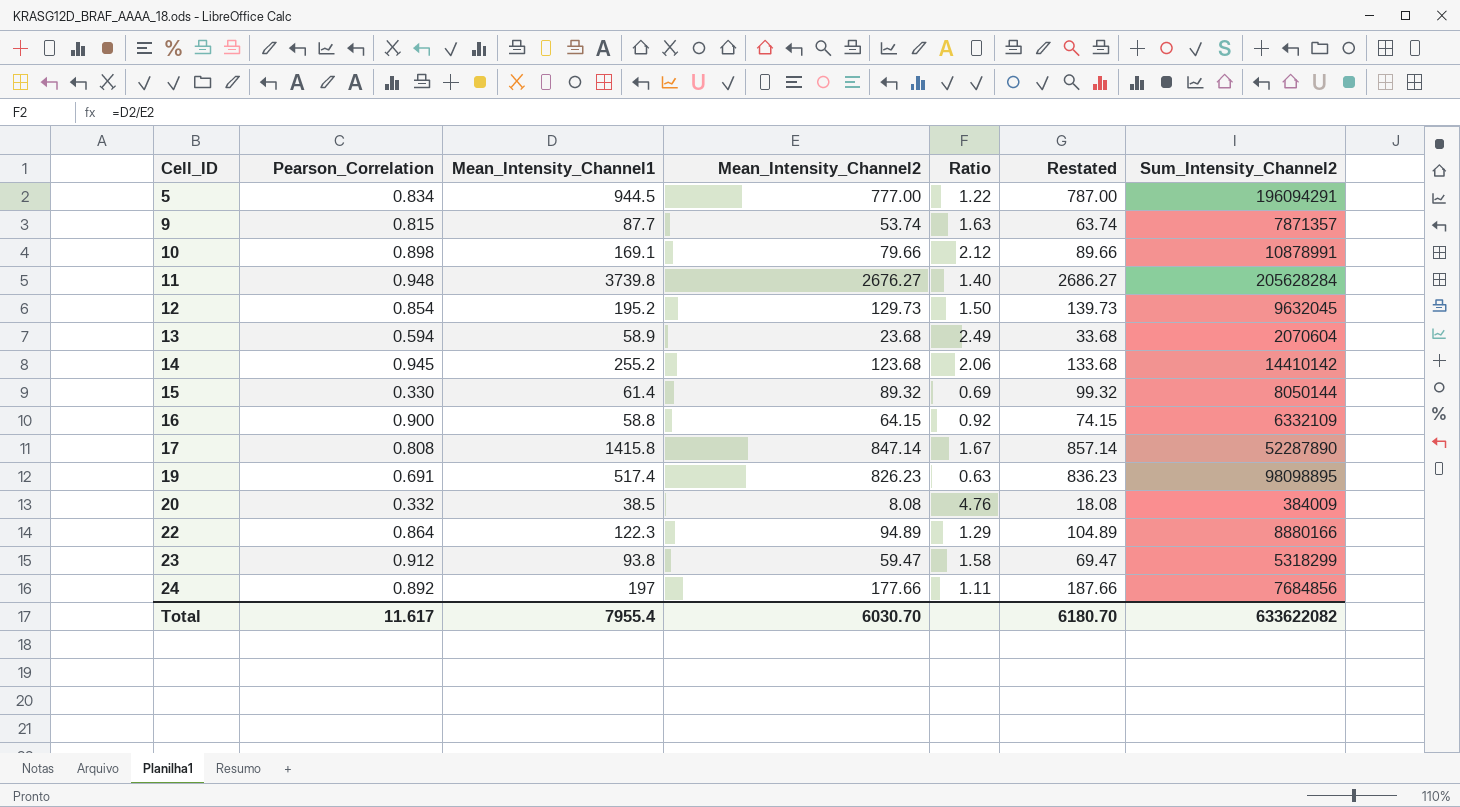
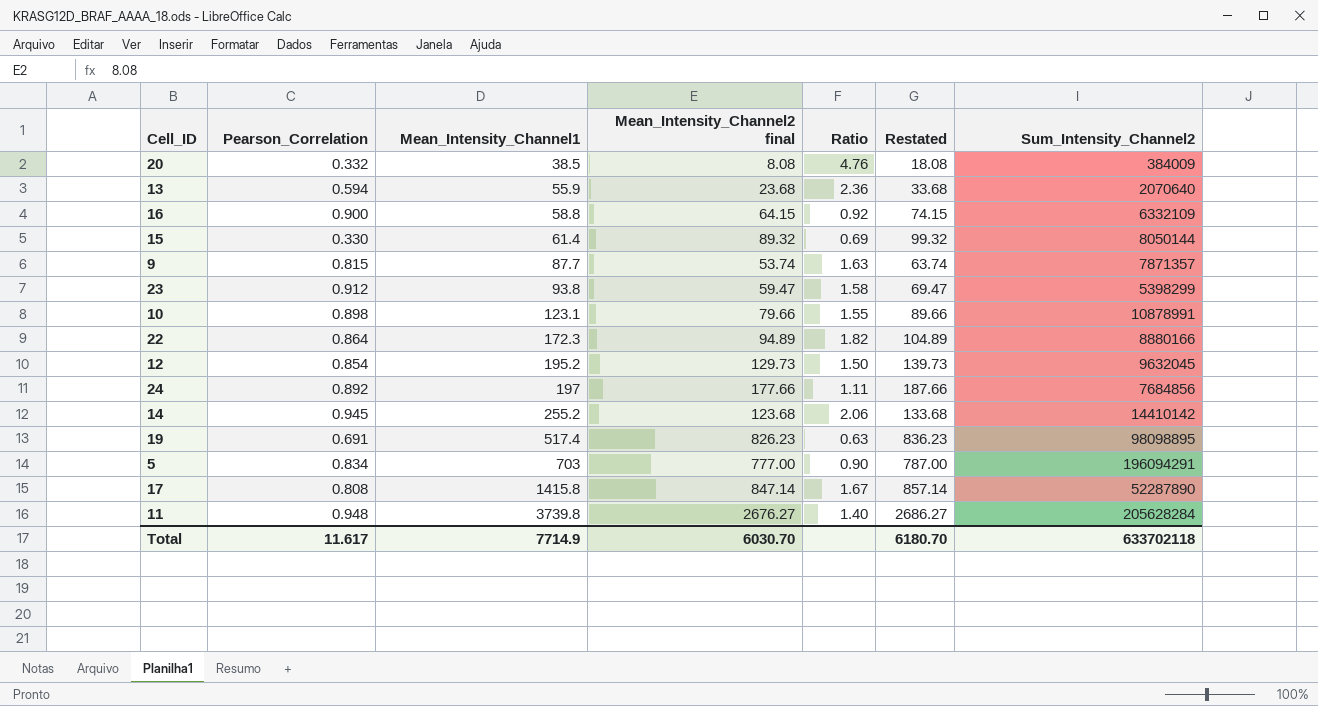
row order: Cell_ID ascending -> Mean_Intensity_Channel1 ascending
column name: Mean_Intensity_Channel2 -> Mean_Intensity_Channel2 final
13 | Mean_Intensity_Channel1: 58.9 -> 55.9
13 | Ratio: 2.49 -> 2.36
13 | Sum_Intensity_Channel2: 2070604 -> 2070640
23 | Sum_Intensity_Channel2: 5318299 -> 5398299
10 | Mean_Intensity_Channel1: 169.1 -> 123.1
10 | Ratio: 2.12 -> 1.55
22 | Mean_Intensity_Channel1: 122.3 -> 172.3
22 | Ratio: 1.29 -> 1.82
5 | Mean_Intensity_Channel1: 944.5 -> 703
5 | Ratio: 1.22 -> 0.90
Total | Mean_Intensity_Channel1: 7955.4 -> 7714.9
Total | Sum_Intensity_Channel2: 633622082 -> 633702118

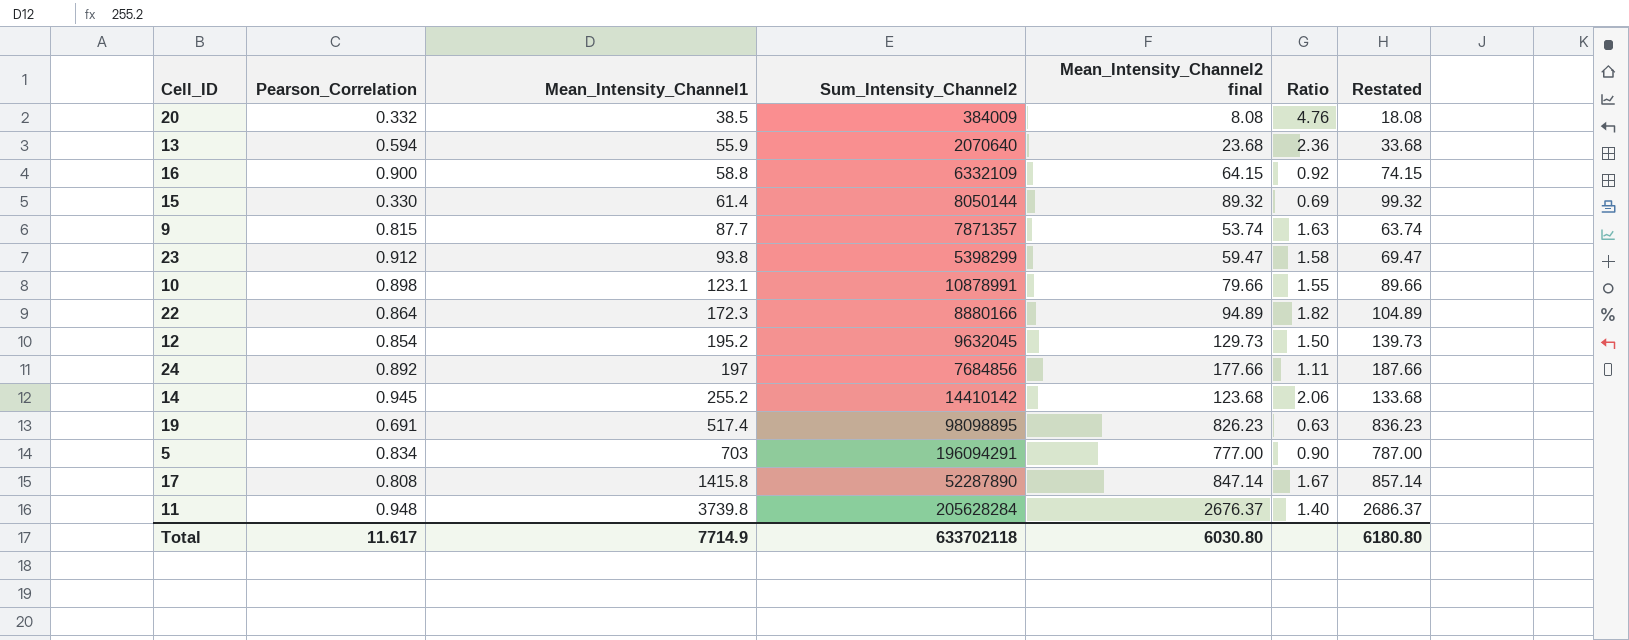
column Sum_Intensity_Channel2 | position: 7 -> 4
11 | Mean_Intensity_Channel2 final: 2676.27 -> 2676.37
11 | Restated: 2686.27 -> 2686.37
Total | Mean_Intensity_Channel2 final: 6030.70 -> 6030.80
Total | Restated: 6180.70 -> 6180.80

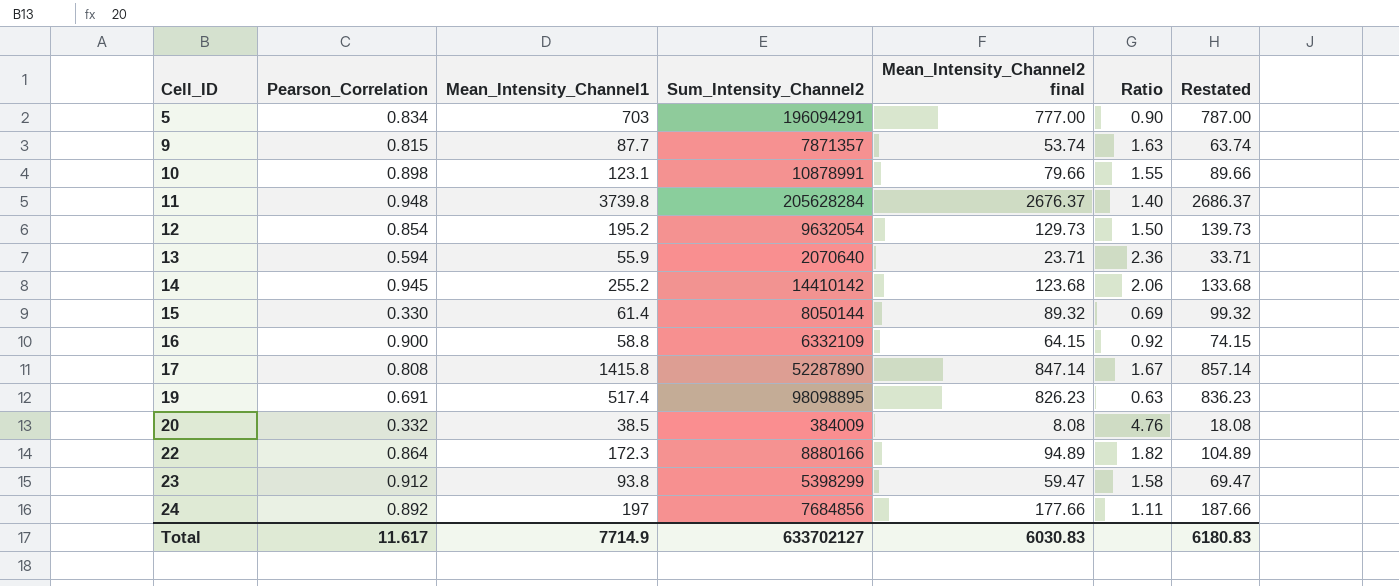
row order: Mean_Intensity_Channel1 ascending -> Cell_ID ascending
12 | Sum_Intensity_Channel2: 9632045 -> 9632054
13 | Mean_Intensity_Channel2 final: 23.68 -> 23.71
13 | Restated: 33.68 -> 33.71
Total | Sum_Intensity_Channel2: 633702118 -> 633702127
Total | Mean_Intensity_Channel2 final: 6030.80 -> 6030.83
Total | Restated: 6180.80 -> 6180.83

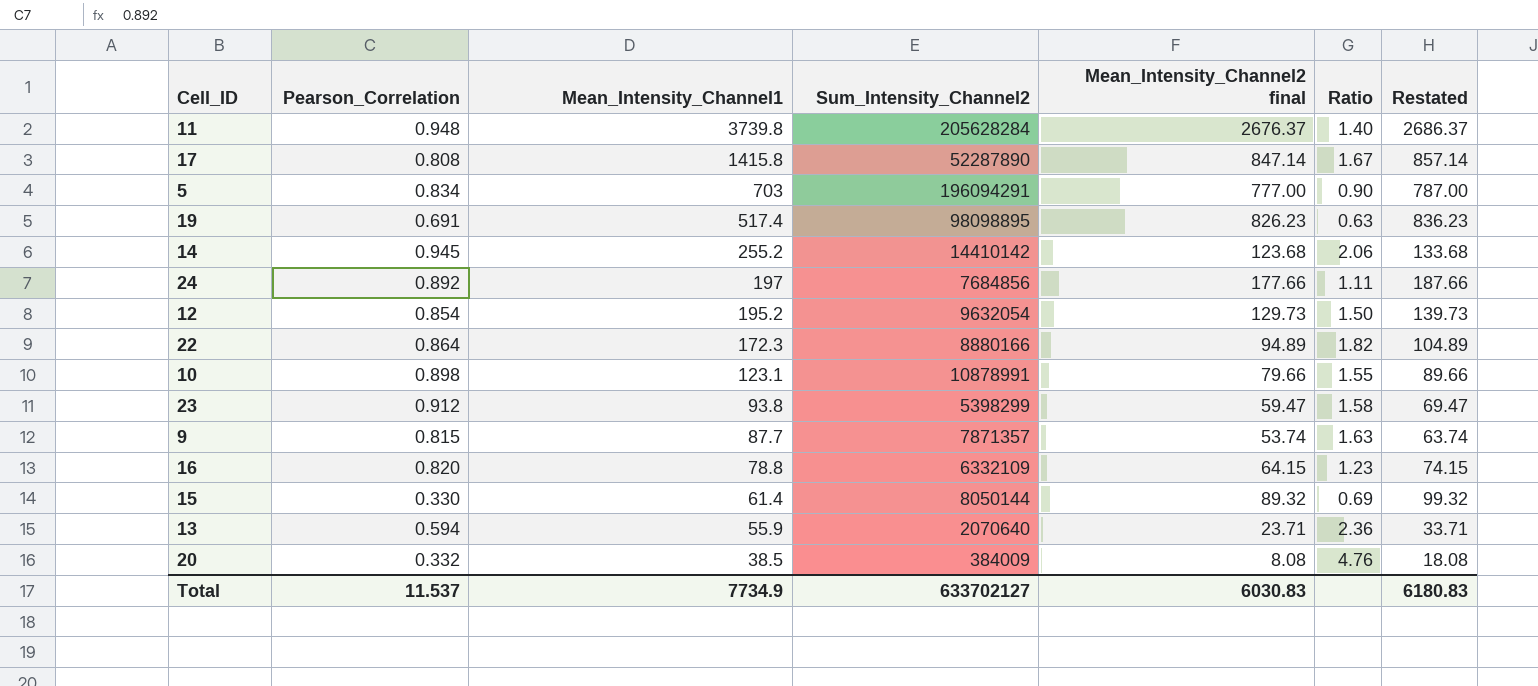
row order: Cell_ID ascending -> Mean_Intensity_Channel1 descending
16 | Pearson_Correlation: 0.900 -> 0.820
16 | Mean_Intensity_Channel1: 58.8 -> 78.8
16 | Ratio: 0.92 -> 1.23
Total | Pearson_Correlation: 11.617 -> 11.537
Total | Mean_Intensity_Channel1: 7714.9 -> 7734.9

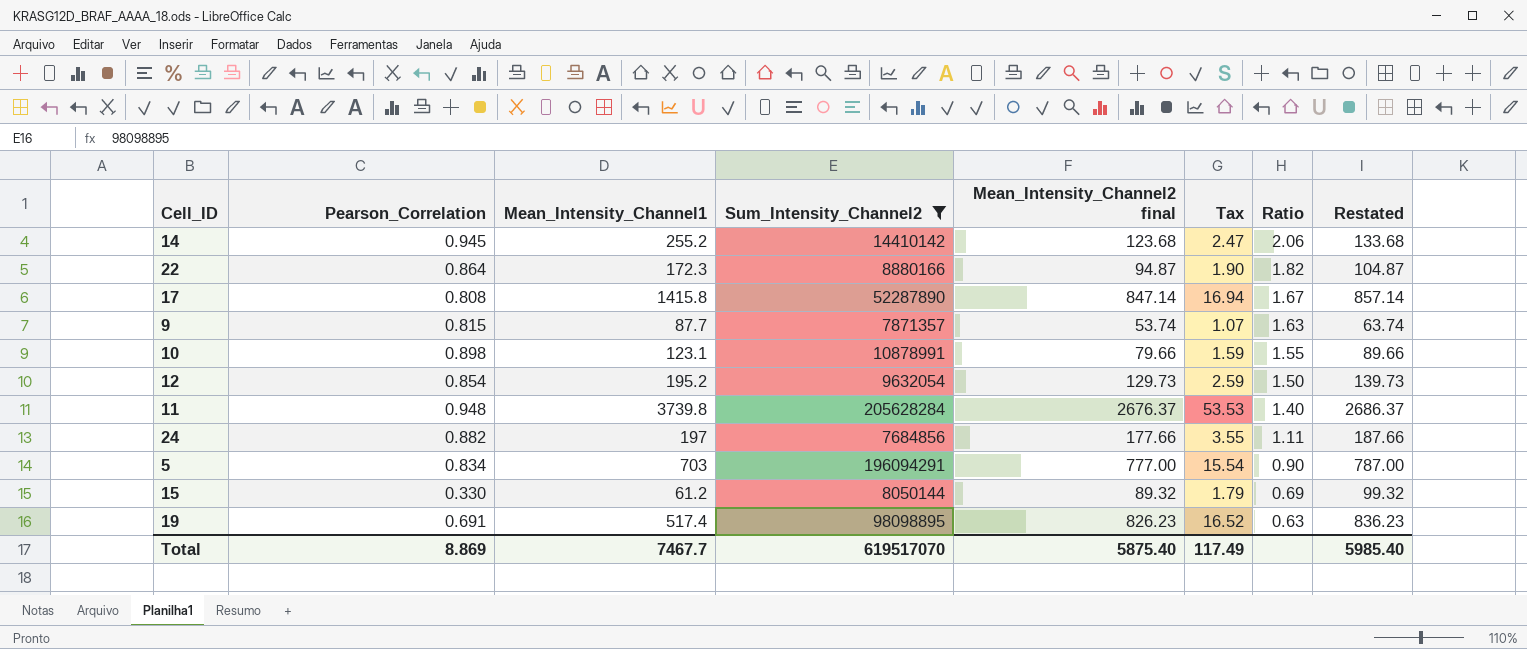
filter: none -> Sum_Intensity_Channel2 >= 7684856
row order: Mean_Intensity_Channel1 descending -> Ratio descending
column Tax | formula: none -> [Mean_Intensity_Channel2 final] * 0.02
22 | Mean_Intensity_Channel2 final: 94.89 -> 94.87
22 | Restated: 104.89 -> 104.87
24 | Pearson_Correlation: 0.892 -> 0.882
15 | Mean_Intensity_Channel1: 61.4 -> 61.2
Total | Pearson_Correlation: 11.537 -> 8.869
Total | Mean_Intensity_Channel1: 7734.9 -> 7467.7
Total | Sum_Intensity_Channel2: 633702127 -> 619517070
Total | Mean_Intensity_Channel2 final: 6030.83 -> 5875.40
Total | Restated: 6180.83 -> 5985.40

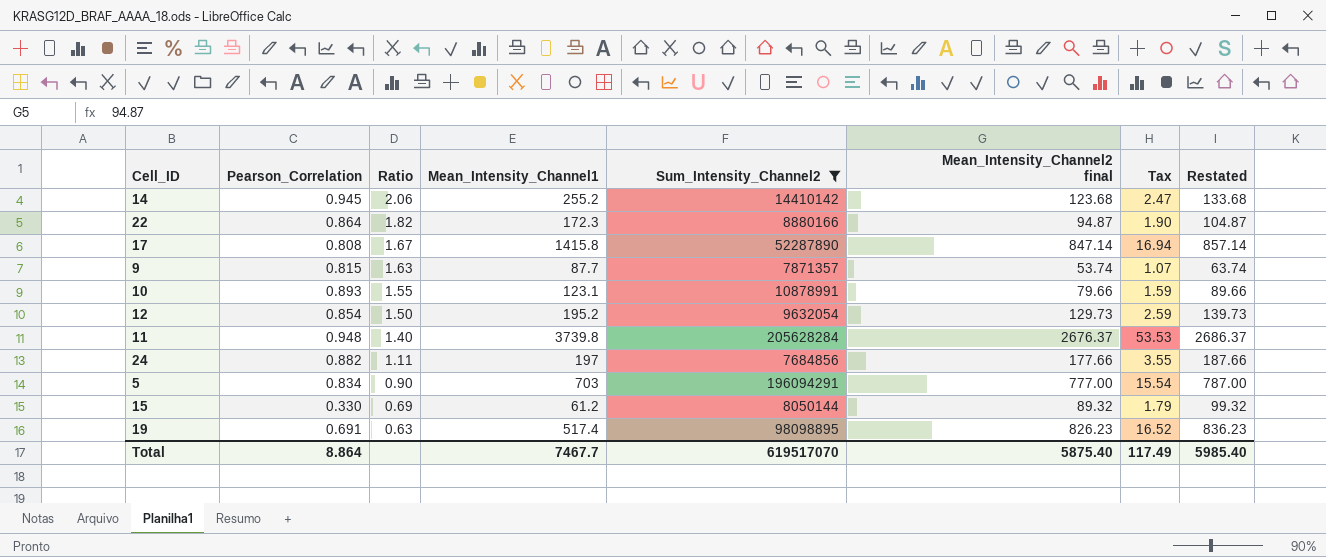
column Ratio | position: 7 -> 3
10 | Pearson_Correlation: 0.898 -> 0.893
Total | Pearson_Correlation: 8.869 -> 8.864

